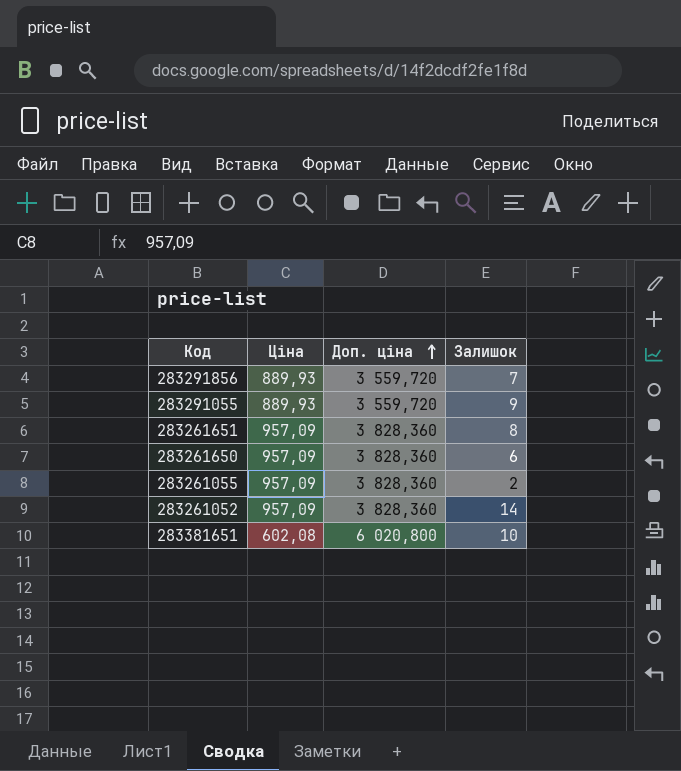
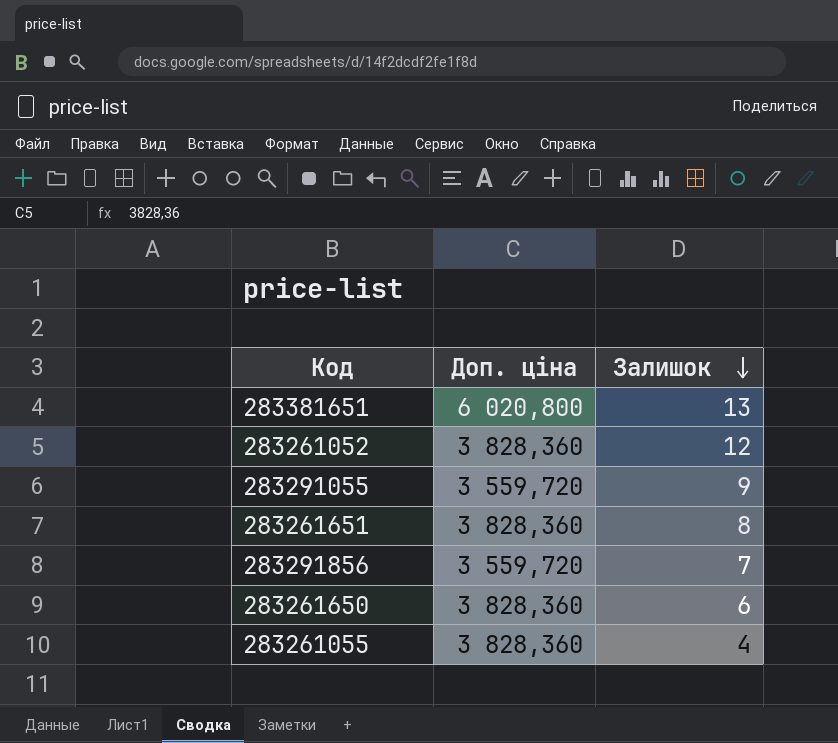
row order: Доп. ціна ascending -> Залишок descending
column Ціна | position: 2 -> none
283381651 | Залишок: 10 -> 13
283261052 | Залишок: 14 -> 12
283261055 | Залишок: 2 -> 4

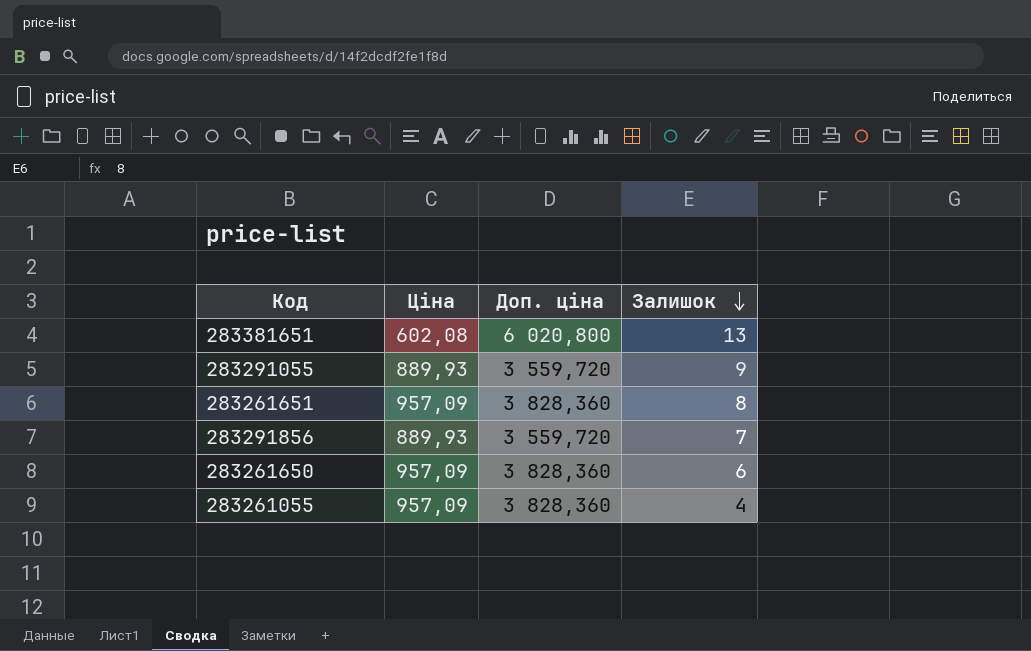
column Ціна | position: none -> 2
row 283261052: 3 828,360 | 12 -> none

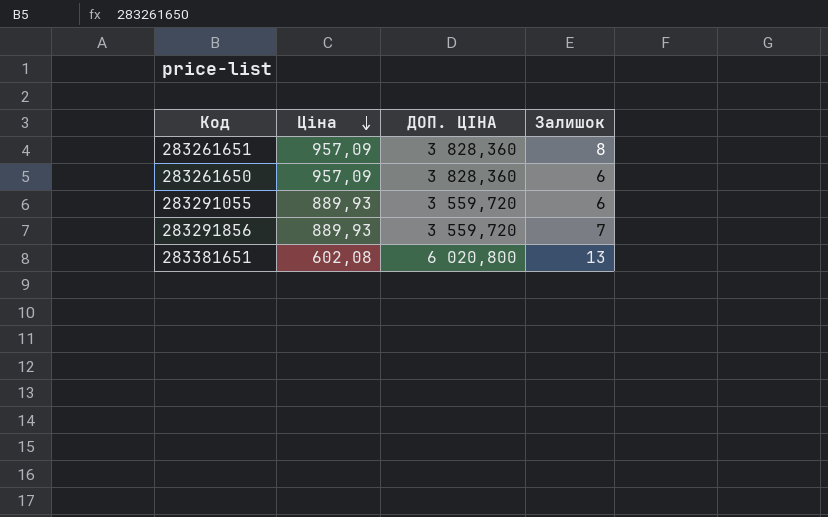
row order: Залишок descending -> Ціна descending
column name: Доп. ціна -> ДОП. ЦІНА
row 283261055: 957,09 | 3 828,360 | 4 -> none
283291055 | Залишок: 9 -> 6

